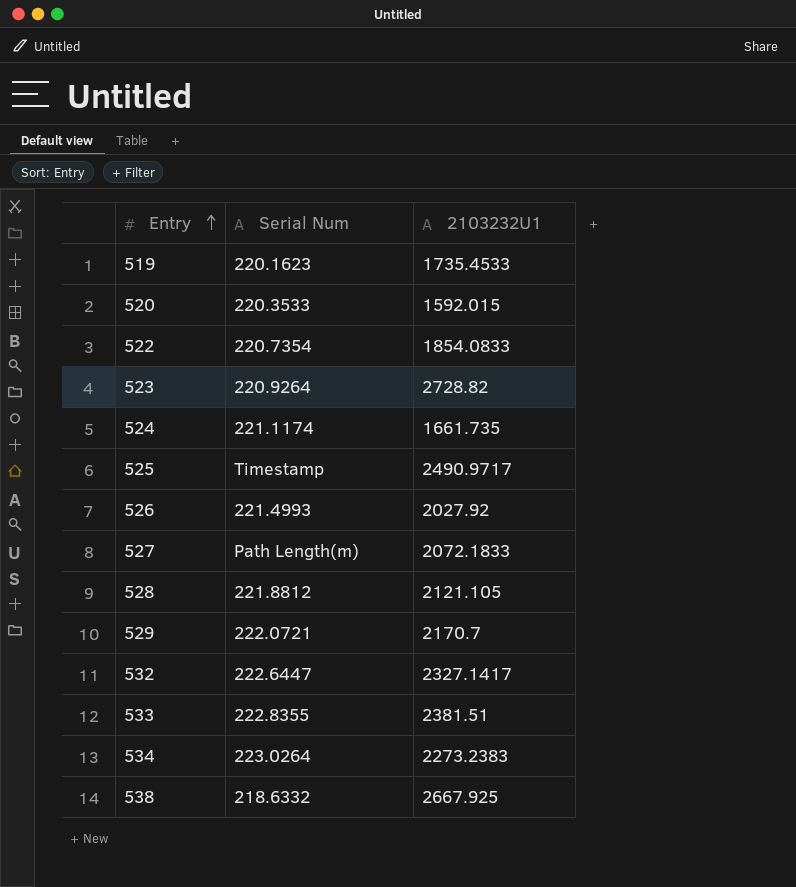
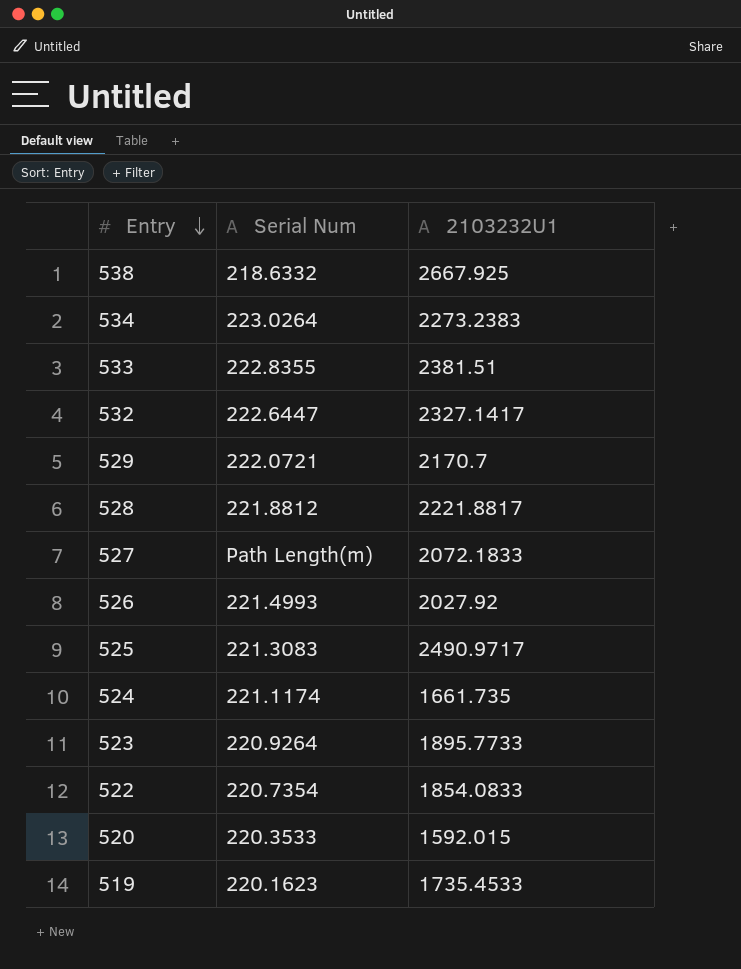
row order: Entry ascending -> Entry descending
528 | 2103232U1: 2121.105 -> 2221.8817
525 | Serial Num: Timestamp -> 221.3083
523 | 2103232U1: 2728.82 -> 1895.7733

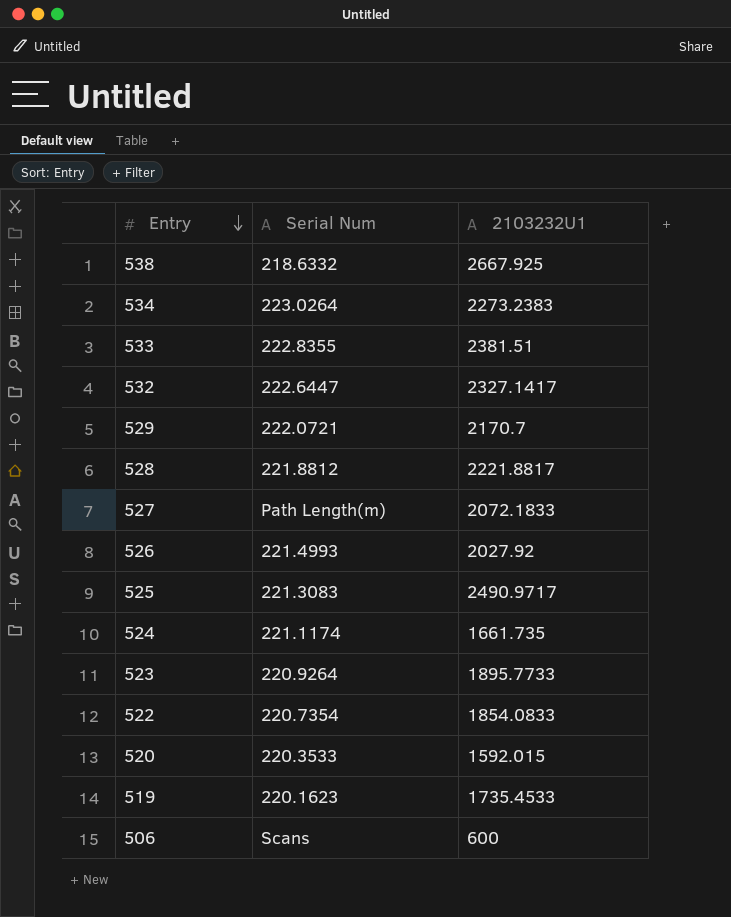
row 506: none -> Scans | 600

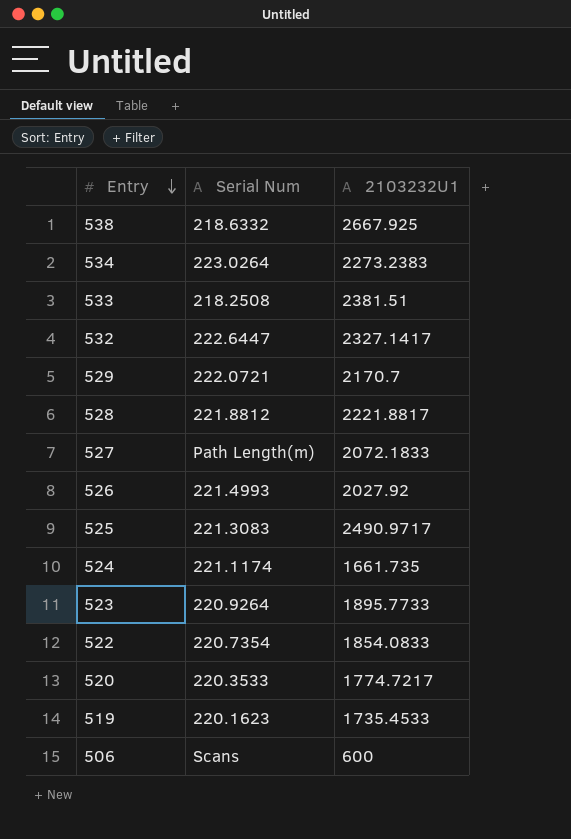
533 | Serial Num: 222.8355 -> 218.2508
520 | 2103232U1: 1592.015 -> 1774.7217

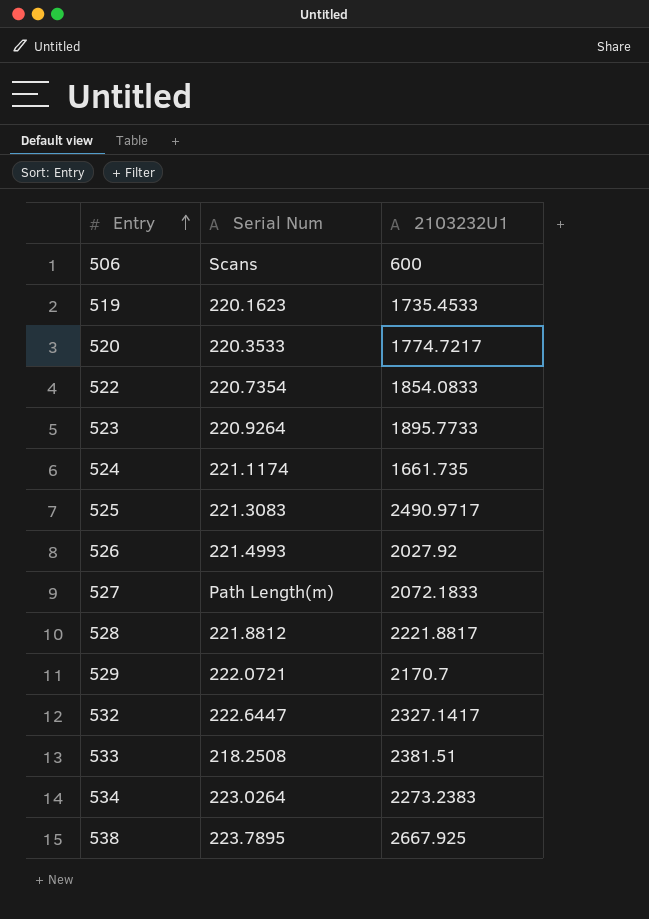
row order: Entry descending -> Entry ascending
538 | Serial Num: 218.6332 -> 223.7895

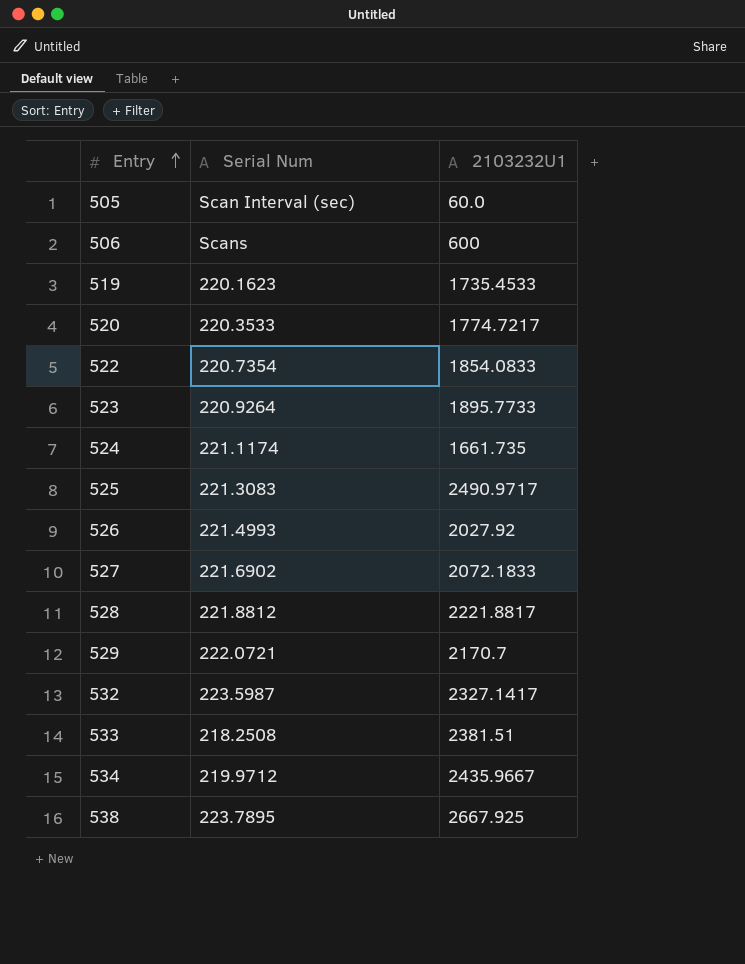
row 505: none -> Scan Interval (sec) | 60.0
527 | Serial Num: Path Length(m) -> 221.6902
532 | Serial Num: 222.6447 -> 223.5987
534 | Serial Num: 223.0264 -> 219.9712
534 | 2103232U1: 2273.2383 -> 2435.9667

